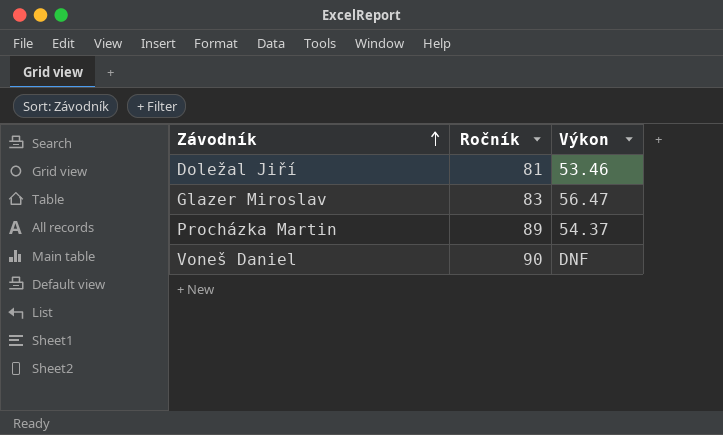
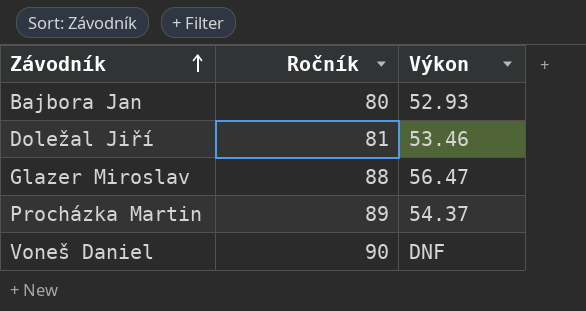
row Bajbora Jan: none -> 80 | 52.93
Glazer Miroslav | Ročník: 83 -> 88

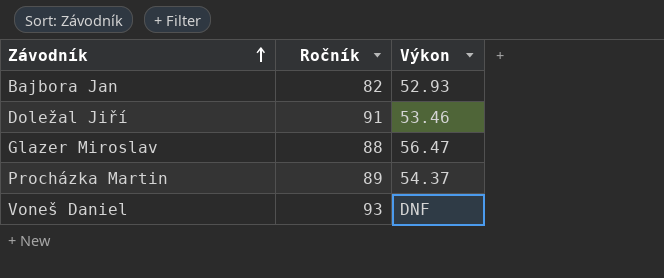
Bajbora Jan | Ročník: 80 -> 82
Doležal Jiří | Ročník: 81 -> 91
Voneš Daniel | Ročník: 90 -> 93

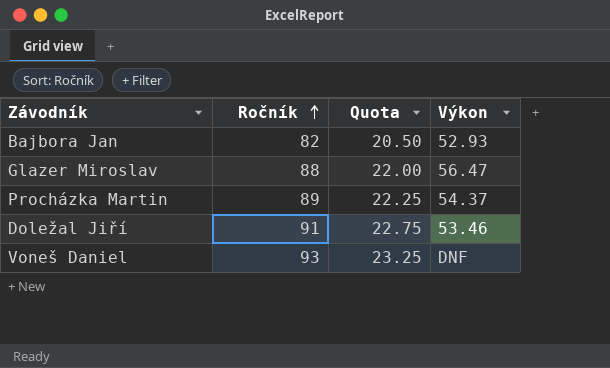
row order: Závodník ascending -> Ročník ascending
column Quota | formula: none -> [Ročník] * 0.25

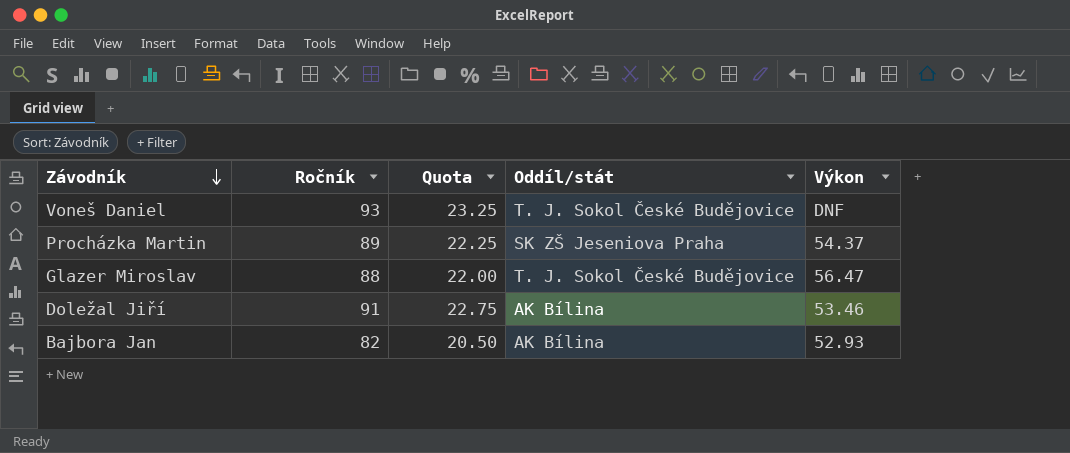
row order: Ročník ascending -> Závodník descending
column Oddíl/stát | position: none -> 4

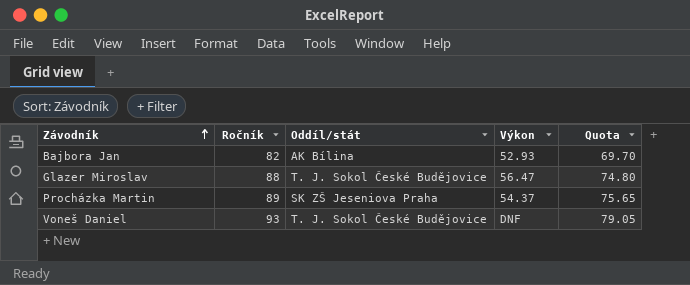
row order: Závodník descending -> Závodník ascending
column Quota | formula: [Ročník] * 0.25 -> [Ročník] * 0.85
column Quota | position: 3 -> 5
row Doležal Jiří: 91 | 22.75 | AK Bílina | 53.46 -> none

